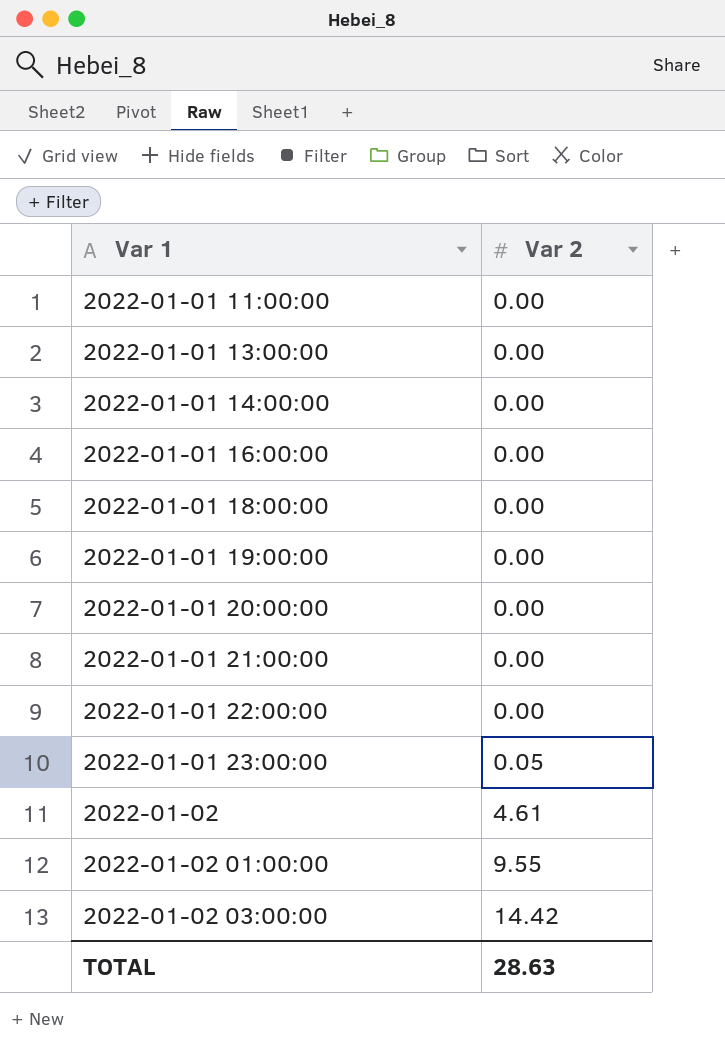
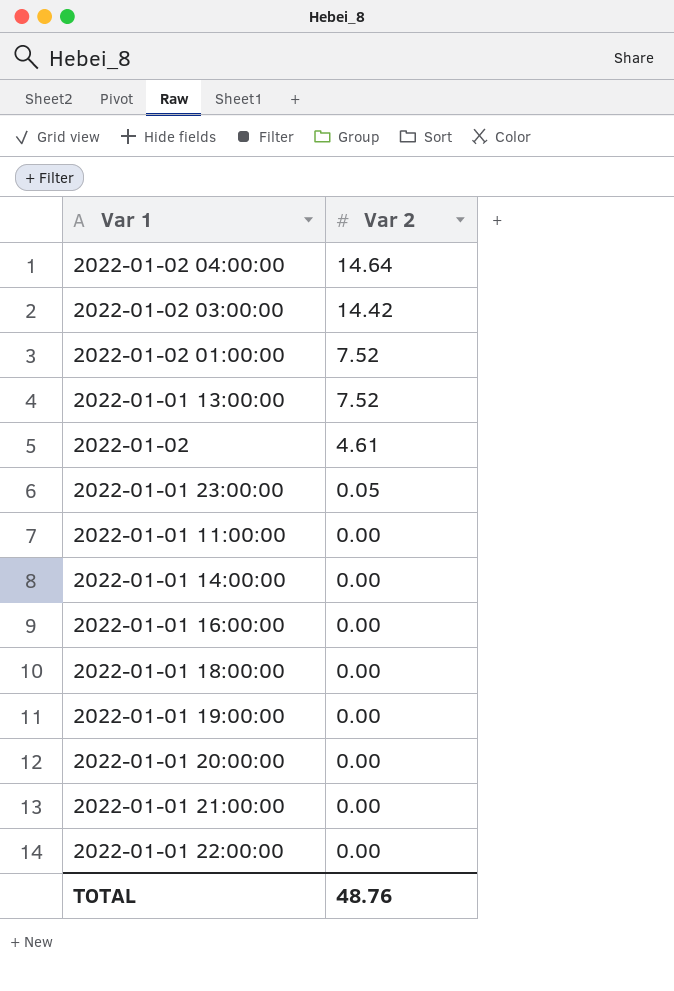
row order: Var 1 ascending -> Var 2 descending
row 2022-01-02 04:00:00: none -> 14.64
2022-01-02 01:00:00 | Var 2: 9.55 -> 7.52
2022-01-01 13:00:00 | Var 2: 0.00 -> 7.52
TOTAL | Var 2: 28.63 -> 48.76

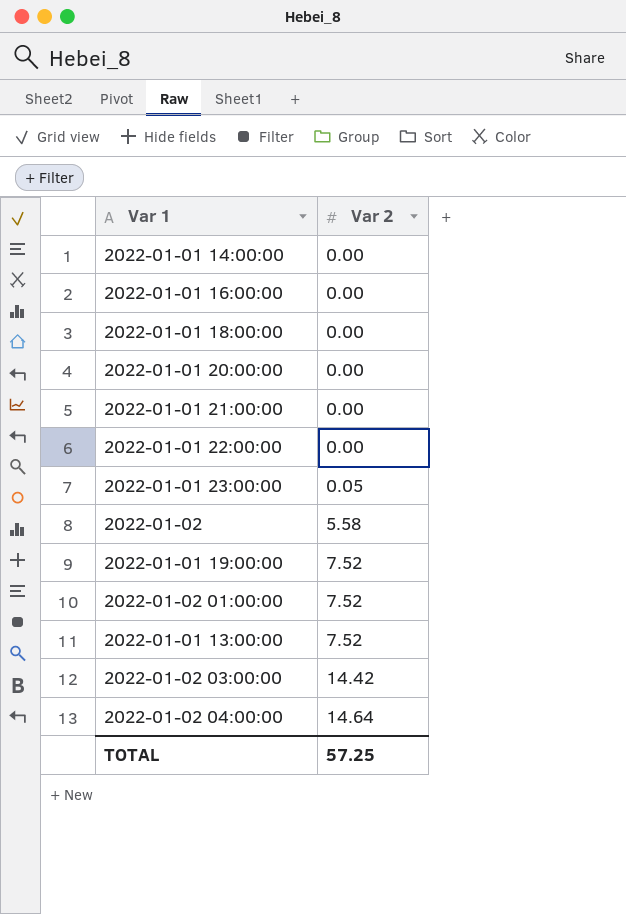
row order: Var 2 descending -> Var 2 ascending
row 2022-01-01 11:00:00: 0.00 -> none
2022-01-02 | Var 2: 4.61 -> 5.58
2022-01-01 19:00:00 | Var 2: 0.00 -> 7.52
TOTAL | Var 2: 48.76 -> 57.25

